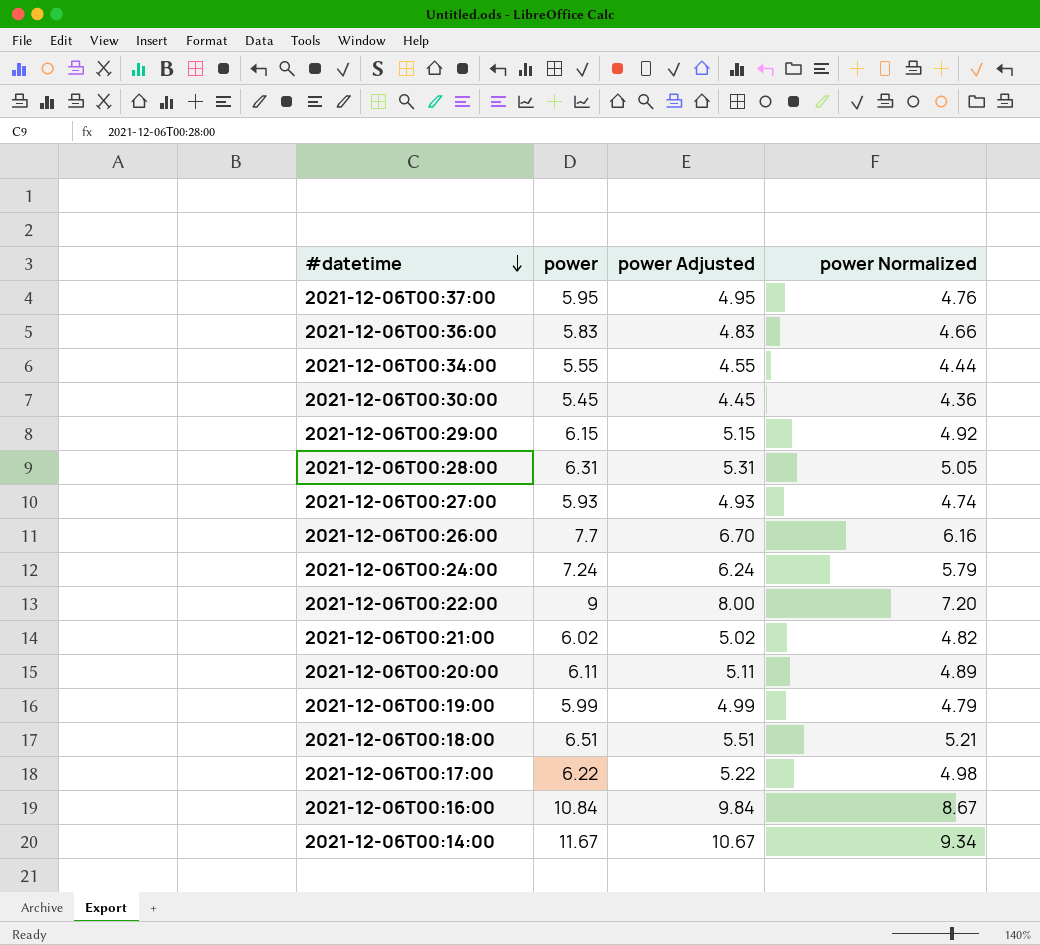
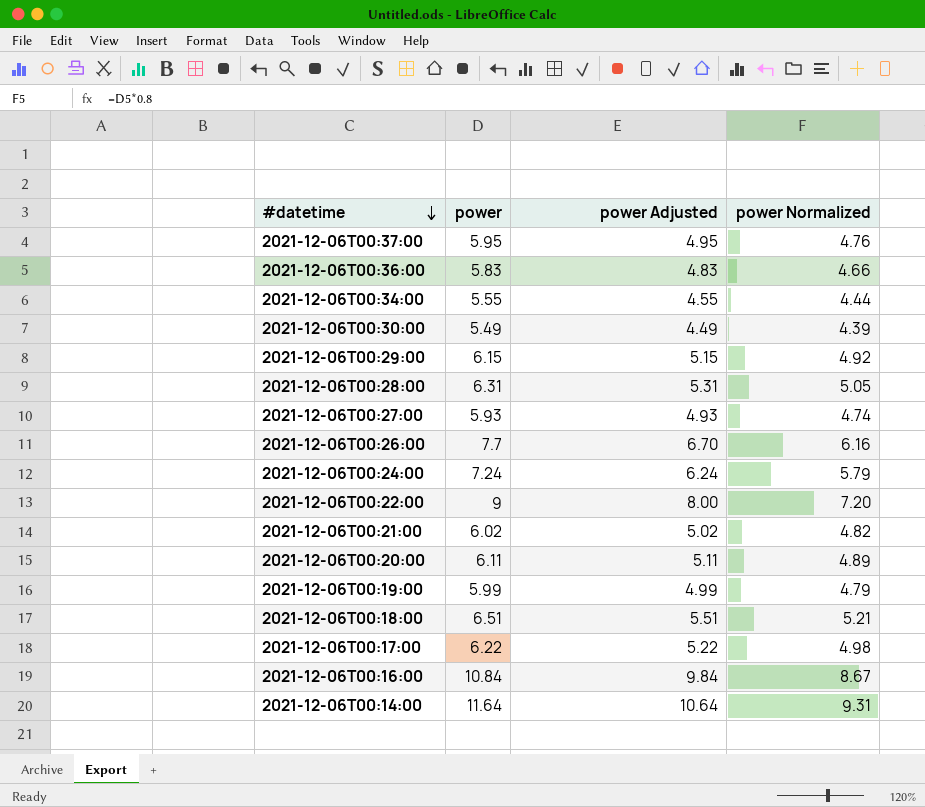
2021-12-06T00:30:00 | power: 5.45 -> 5.49
2021-12-06T00:30:00 | power Adjusted: 4.45 -> 4.49
2021-12-06T00:30:00 | power Normalized: 4.36 -> 4.39
2021-12-06T00:14:00 | power: 11.67 -> 11.64
2021-12-06T00:14:00 | power Adjusted: 10.67 -> 10.64
2021-12-06T00:14:00 | power Normalized: 9.34 -> 9.31

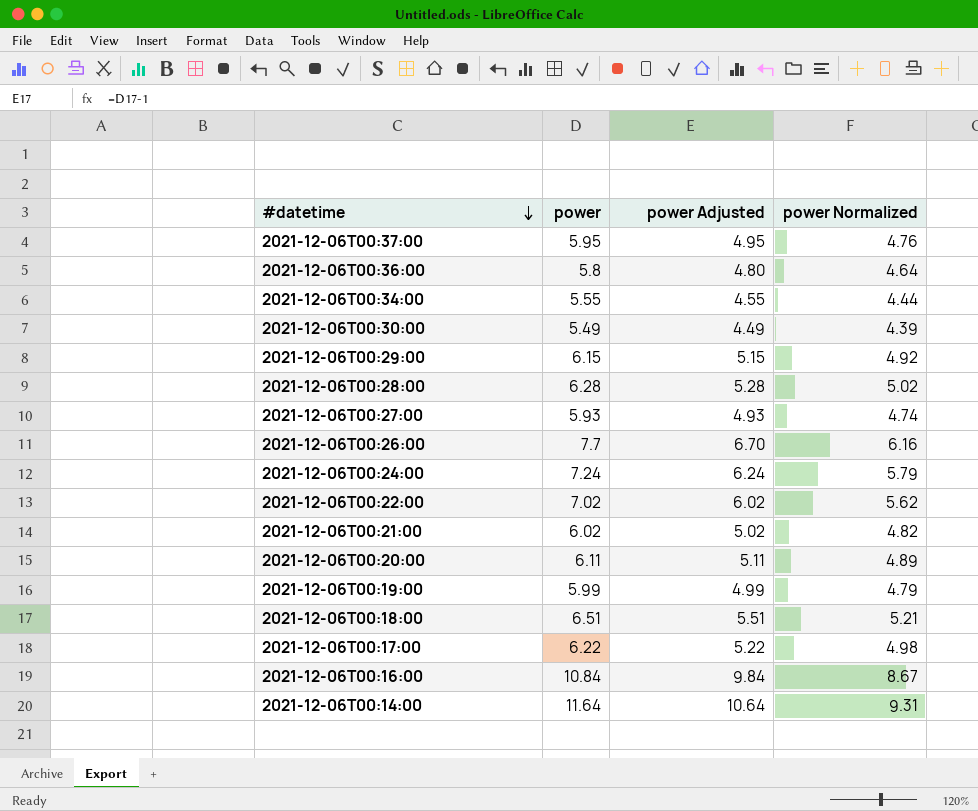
2021-12-06T00:36:00 | power: 5.83 -> 5.8
2021-12-06T00:36:00 | power Adjusted: 4.83 -> 4.80
2021-12-06T00:36:00 | power Normalized: 4.66 -> 4.64
2021-12-06T00:28:00 | power: 6.31 -> 6.28
2021-12-06T00:28:00 | power Adjusted: 5.31 -> 5.28
2021-12-06T00:28:00 | power Normalized: 5.05 -> 5.02
2021-12-06T00:22:00 | power: 9 -> 7.02
2021-12-06T00:22:00 | power Adjusted: 8.00 -> 6.02
2021-12-06T00:22:00 | power Normalized: 7.20 -> 5.62

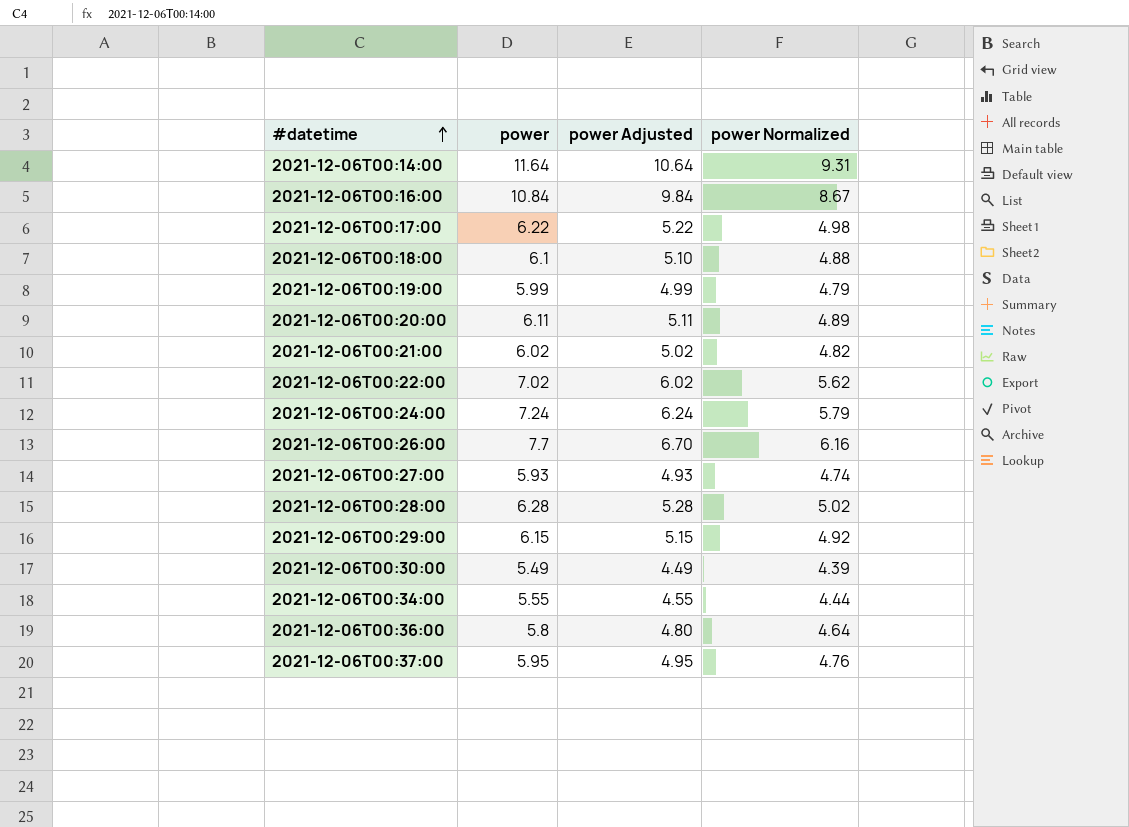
row order: #datetime descending -> #datetime ascending
2021-12-06T00:18:00 | power: 6.51 -> 6.1
2021-12-06T00:18:00 | power Adjusted: 5.51 -> 5.10
2021-12-06T00:18:00 | power Normalized: 5.21 -> 4.88

